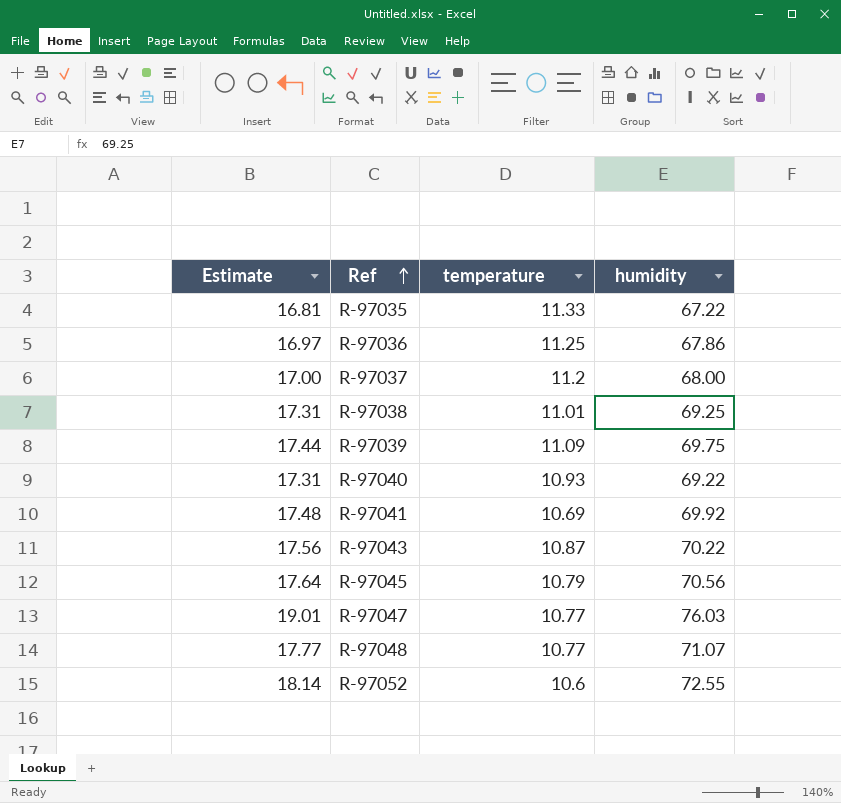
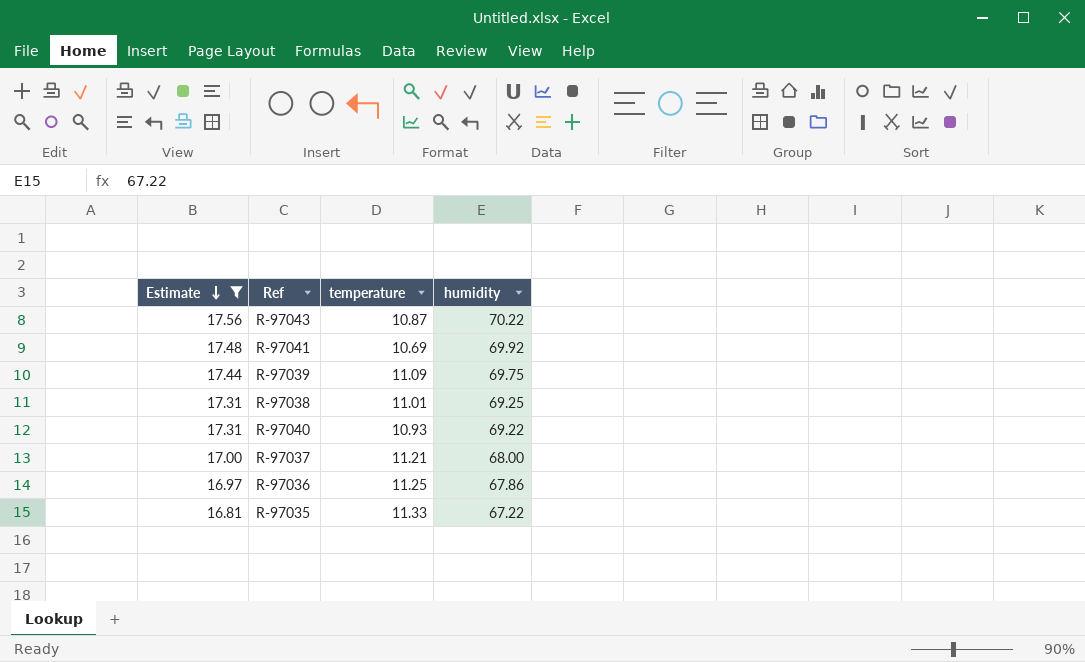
filter: none -> Estimate <= 17.56
row order: Ref ascending -> Estimate descending
R-97037 | temperature: 11.2 -> 11.21

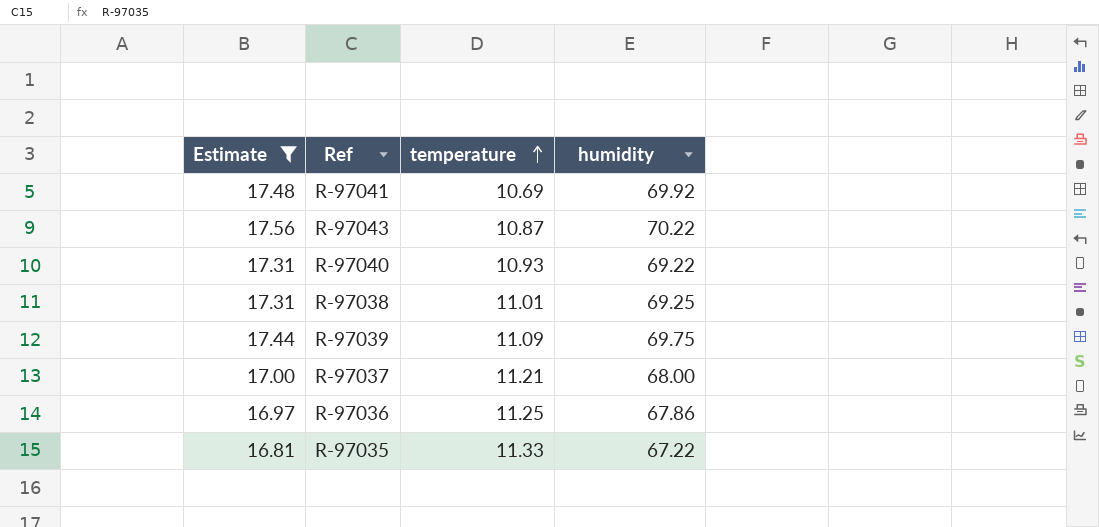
row order: Estimate descending -> temperature ascending

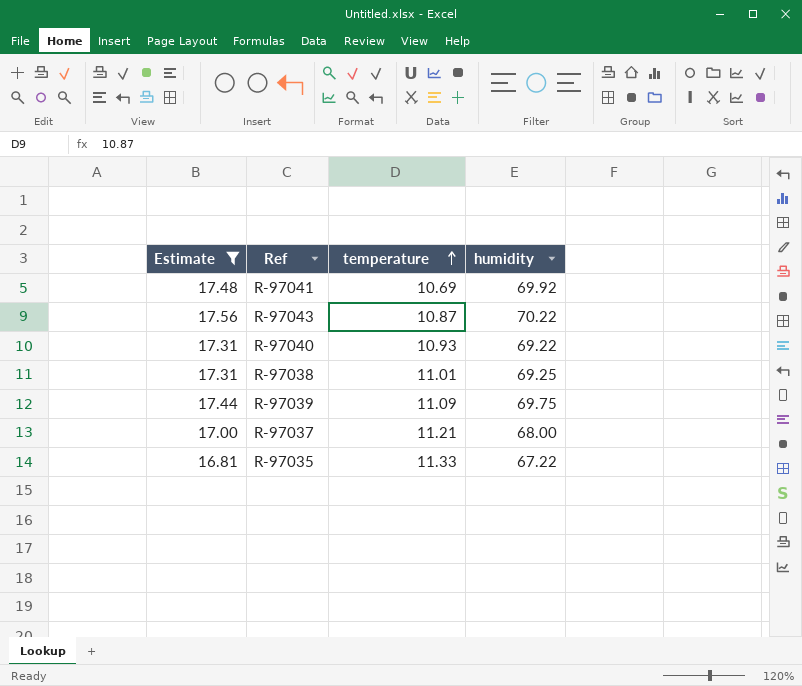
row R-97036: 16.97 | 11.25 | 67.86 -> none

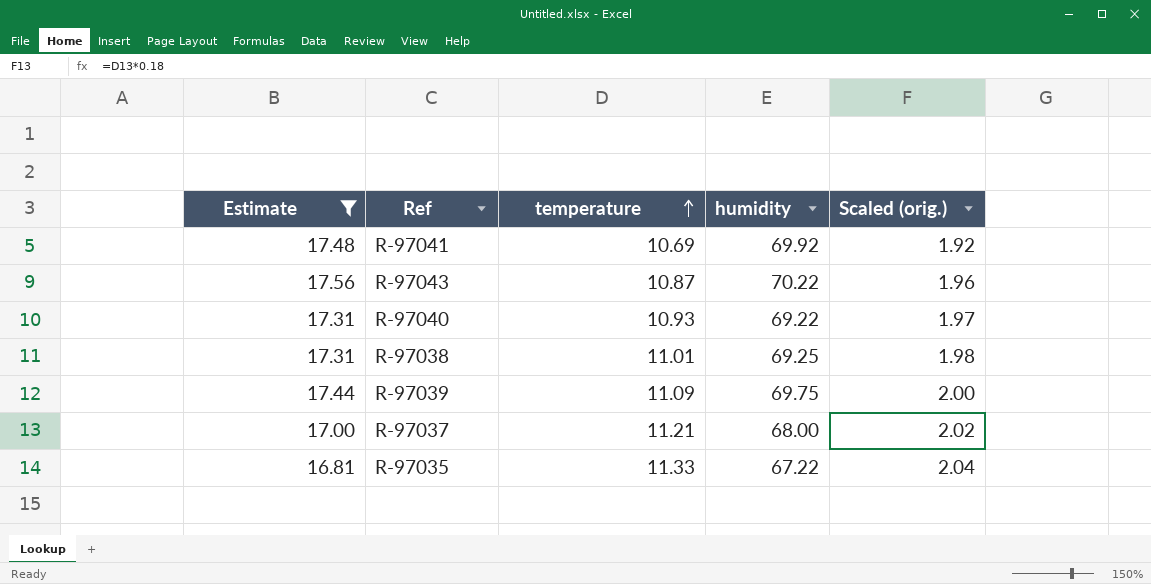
column Scaled (orig.) | formula: none -> [temperature] * 0.18

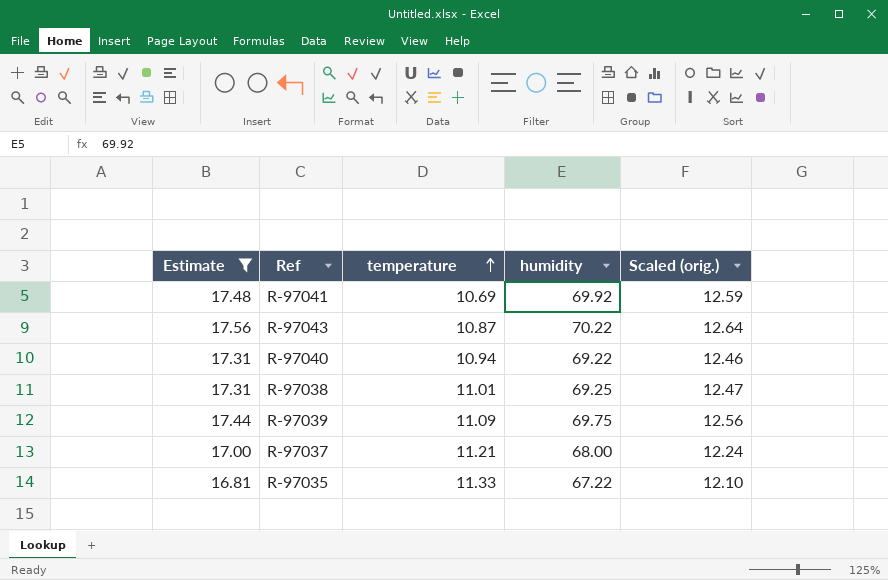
column Scaled (orig.) | formula: [temperature] * 0.18 -> [humidity] * 0.18
R-97040 | temperature: 10.93 -> 10.94

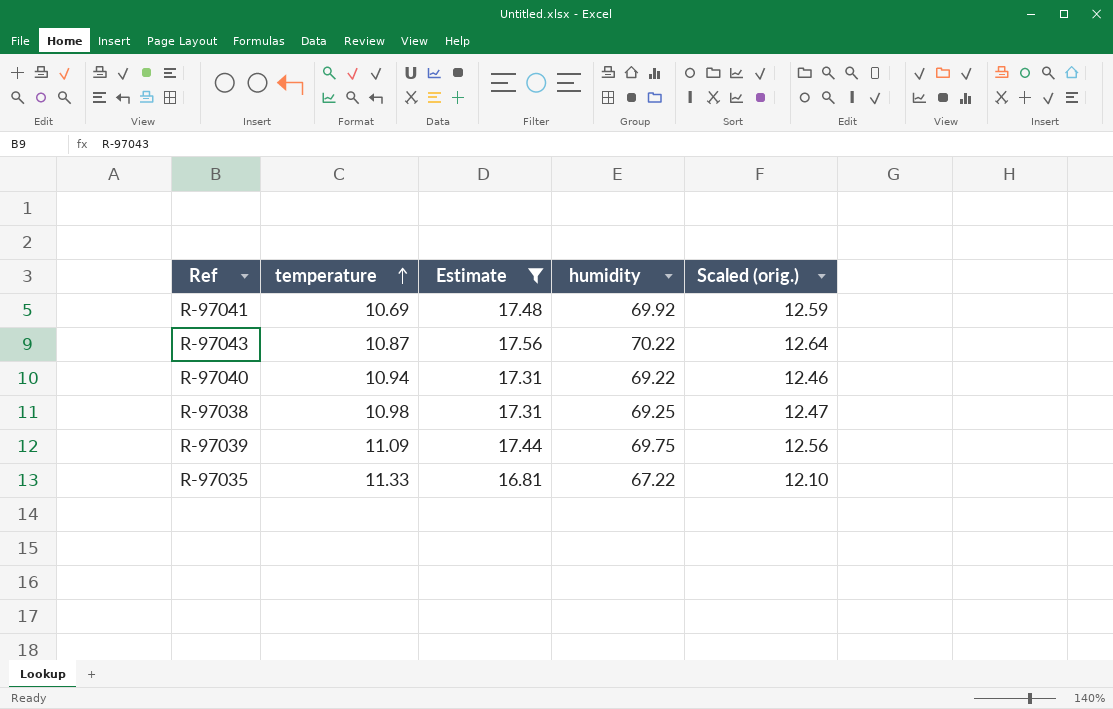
column Estimate | position: 1 -> 3
row R-97037: 17.00 | 11.21 | 68.00 | 12.24 -> none
R-97038 | temperature: 11.01 -> 10.98

